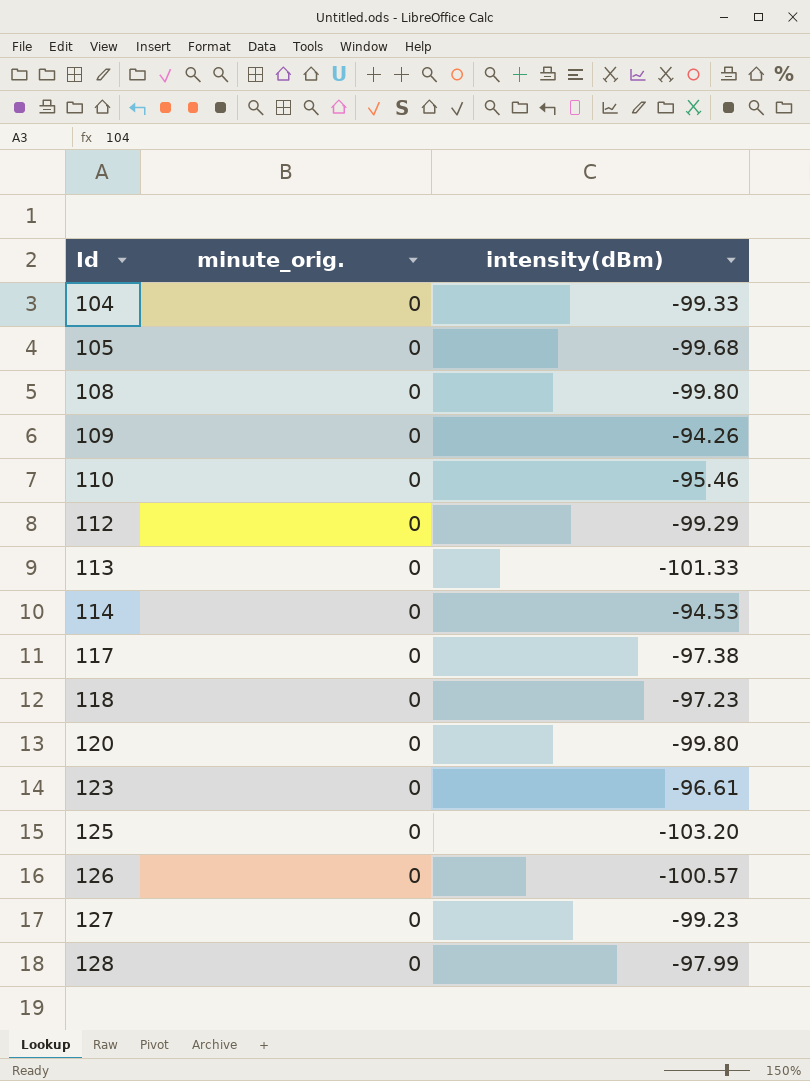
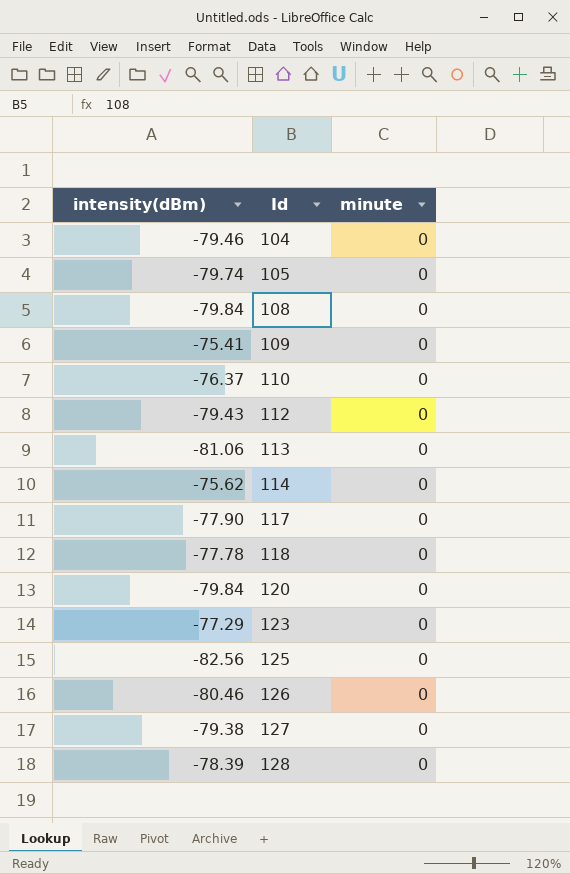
column intensity(dBm) | position: 3 -> 1
column name: minute_orig. -> minute
104 | intensity(dBm): -99.33 -> -79.46
105 | intensity(dBm): -99.68 -> -79.74
108 | intensity(dBm): -99.80 -> -79.84
109 | intensity(dBm): -94.26 -> -75.41
110 | intensity(dBm): -95.46 -> -76.37
112 | intensity(dBm): -99.29 -> -79.43
113 | intensity(dBm): -101.33 -> -81.06
114 | intensity(dBm): -94.53 -> -75.62
117 | intensity(dBm): -97.38 -> -77.90
118 | intensity(dBm): -97.23 -> -77.78
120 | intensity(dBm): -99.80 -> -79.84
123 | intensity(dBm): -96.61 -> -77.29
125 | intensity(dBm): -103.20 -> -82.56
126 | intensity(dBm): -100.57 -> -80.46
127 | intensity(dBm): -99.23 -> -79.38
128 | intensity(dBm): -97.99 -> -78.39

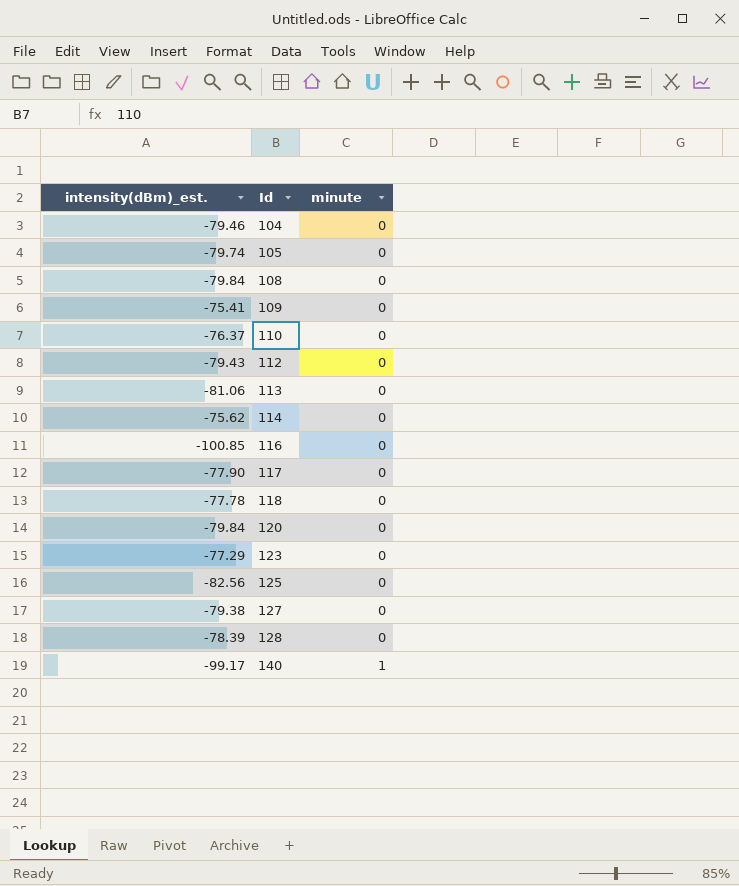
column name: intensity(dBm) -> intensity(dBm)_est.
row 126: -80.46 | 0 -> none
row 116: none -> -100.85 | 0
row 140: none -> -99.17 | 1

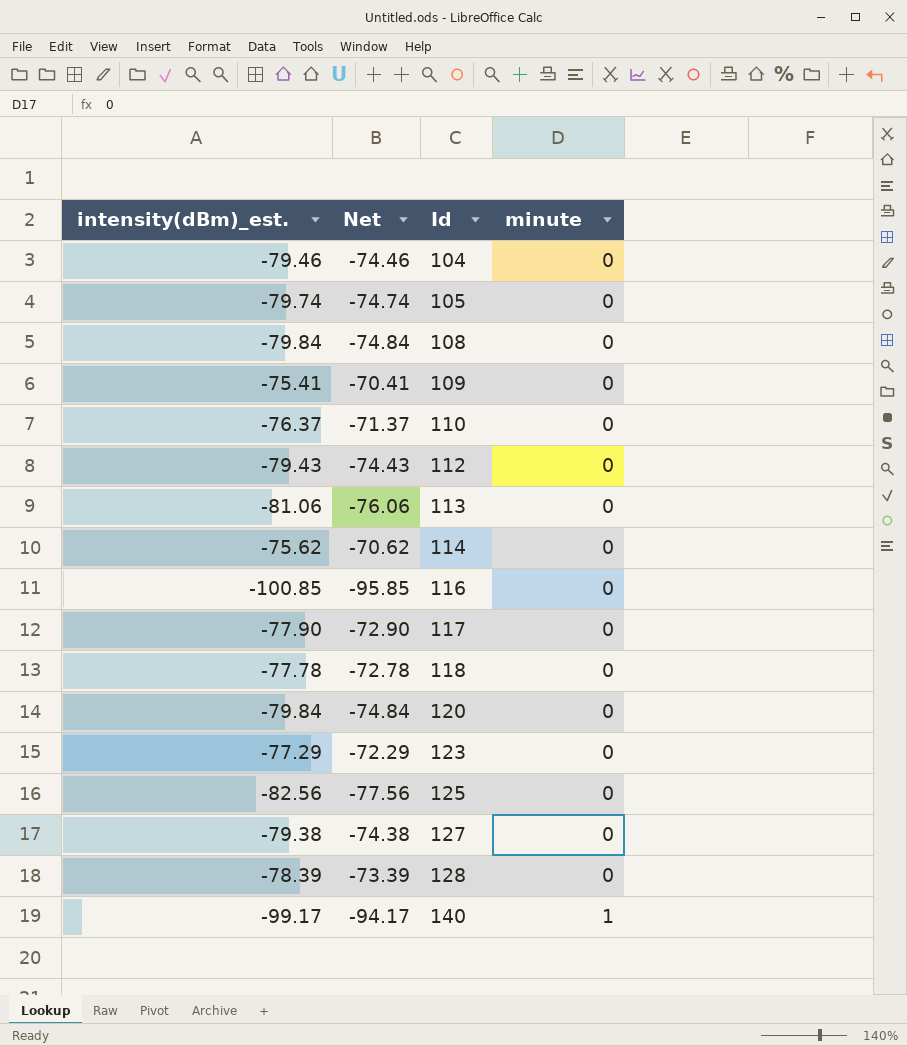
column Net | formula: none -> [intensity(dBm)_est.] + 5

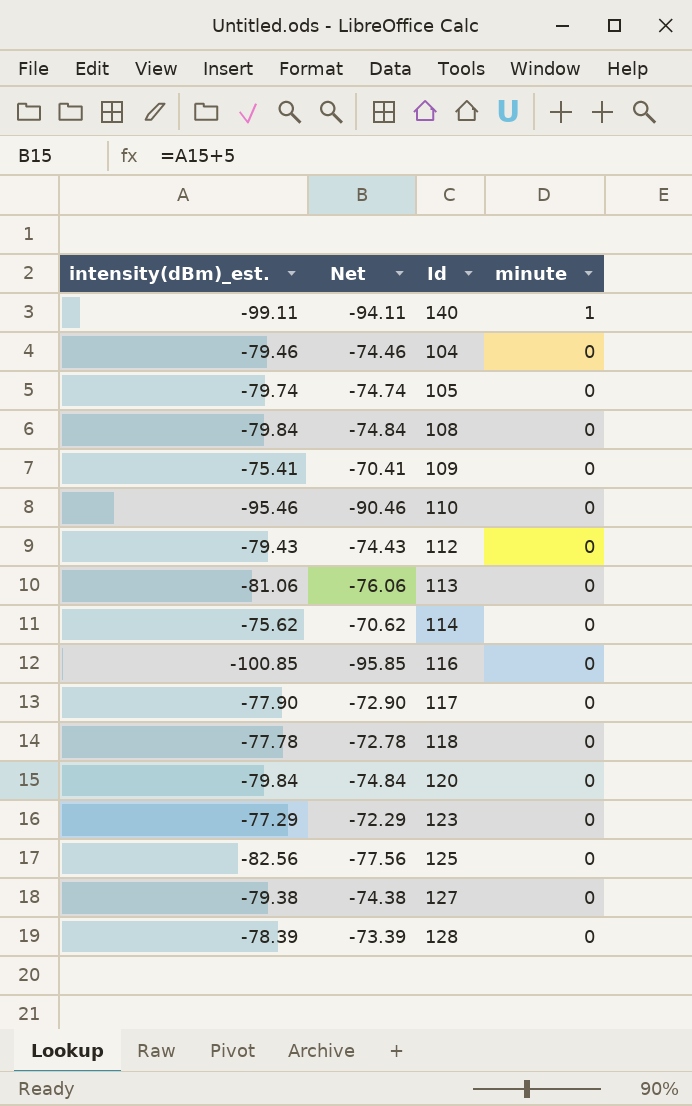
row order: Id ascending -> minute descending
140 | intensity(dBm)_est.: -99.17 -> -99.11
140 | Net: -94.17 -> -94.11
110 | intensity(dBm)_est.: -76.37 -> -95.46
110 | Net: -71.37 -> -90.46

